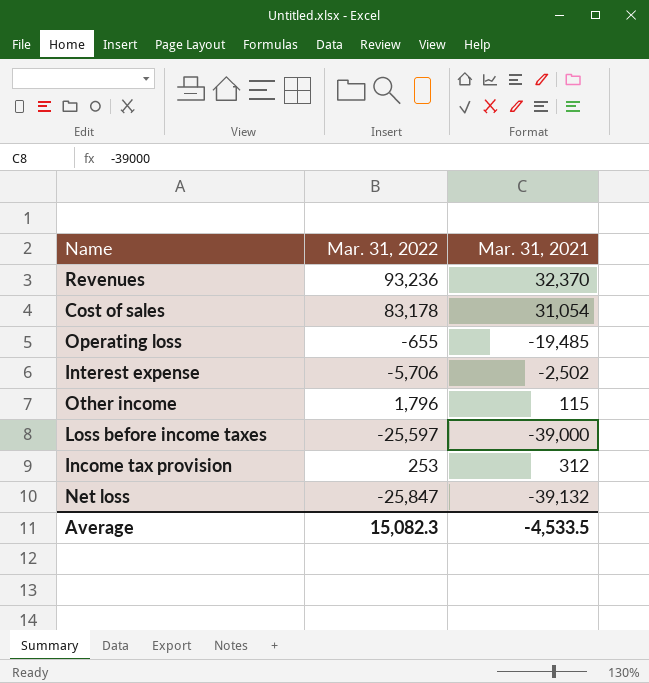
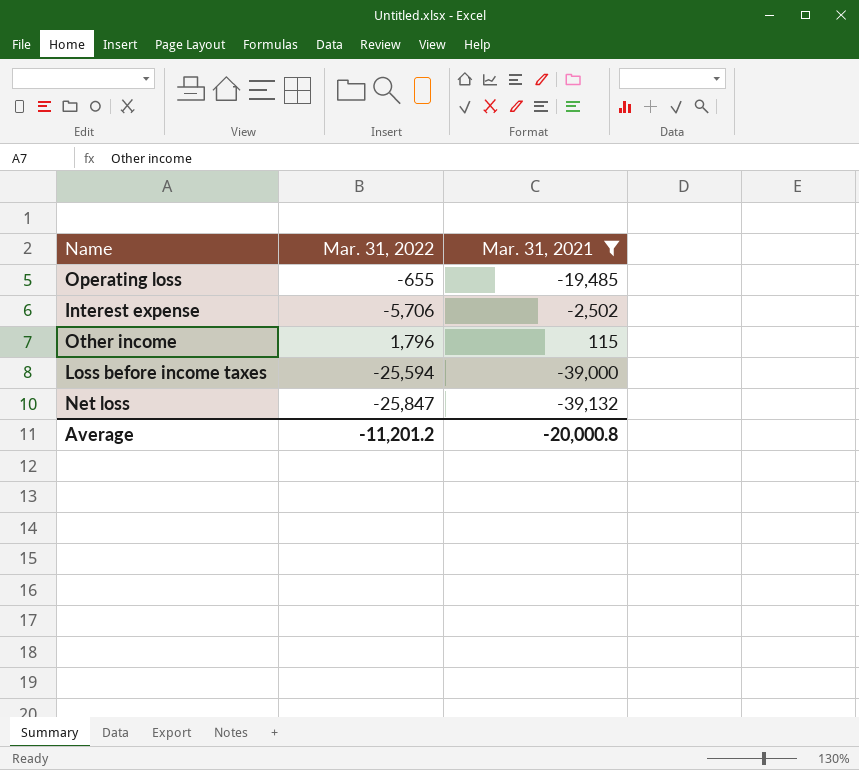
filter: none -> Mar. 31, 2021 <= 115
Loss before income taxes | Mar. 31, 2022: -25,597 -> -25,594
Average | Mar. 31, 2022: 15,082.3 -> -11,201.2
Average | Mar. 31, 2021: -4,533.5 -> -20,000.8

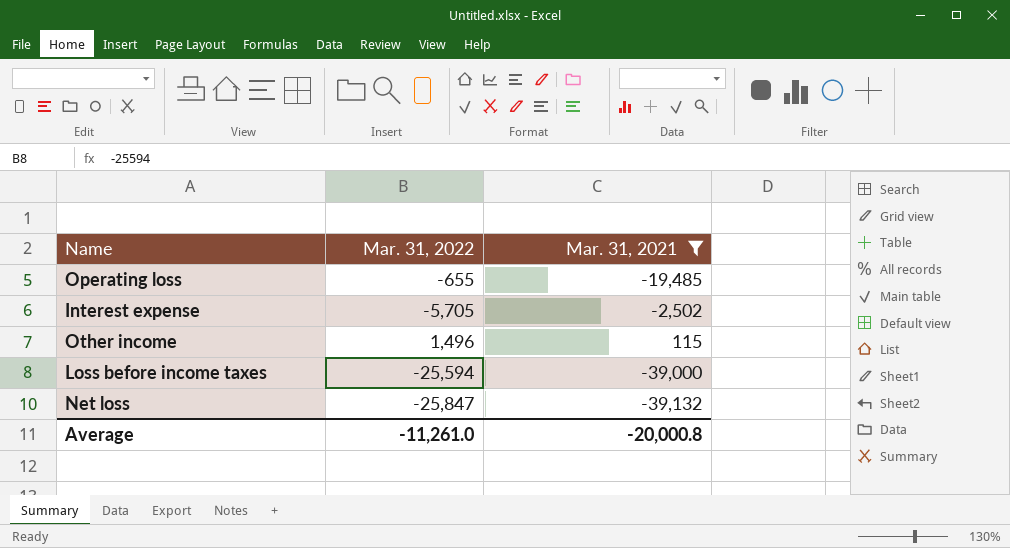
Interest expense | Mar. 31, 2022: -5,706 -> -5,705
Other income | Mar. 31, 2022: 1,796 -> 1,496
Average | Mar. 31, 2022: -11,201.2 -> -11,261.0

